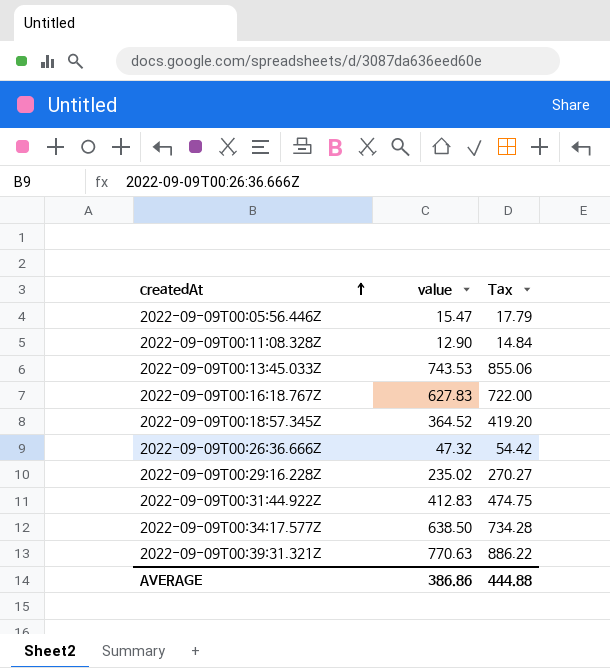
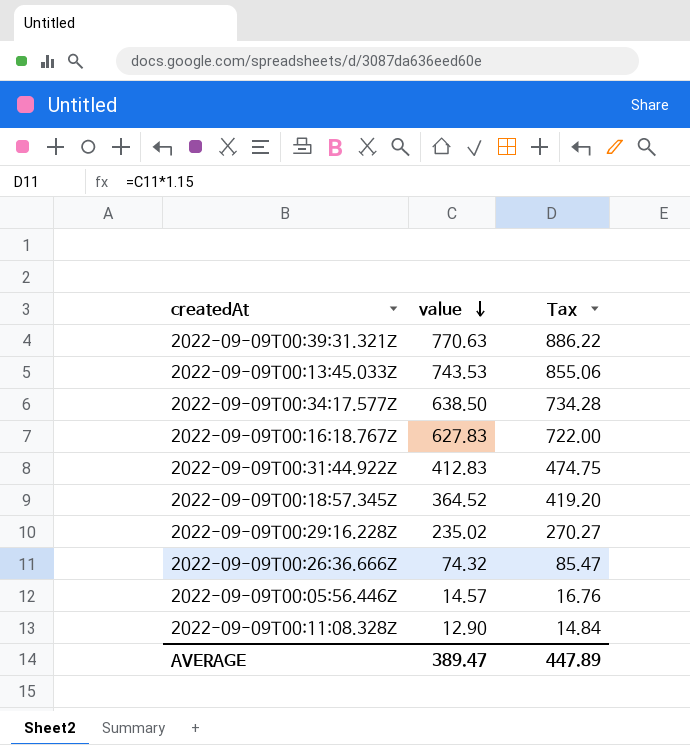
row order: createdAt ascending -> value descending
2022-09-09T00:26:36.666Z | value: 47.32 -> 74.32
2022-09-09T00:26:36.666Z | Tax: 54.42 -> 85.47
2022-09-09T00:05:56.446Z | value: 15.47 -> 14.57
2022-09-09T00:05:56.446Z | Tax: 17.79 -> 16.76
AVERAGE | value: 386.86 -> 389.47
AVERAGE | Tax: 444.88 -> 447.89

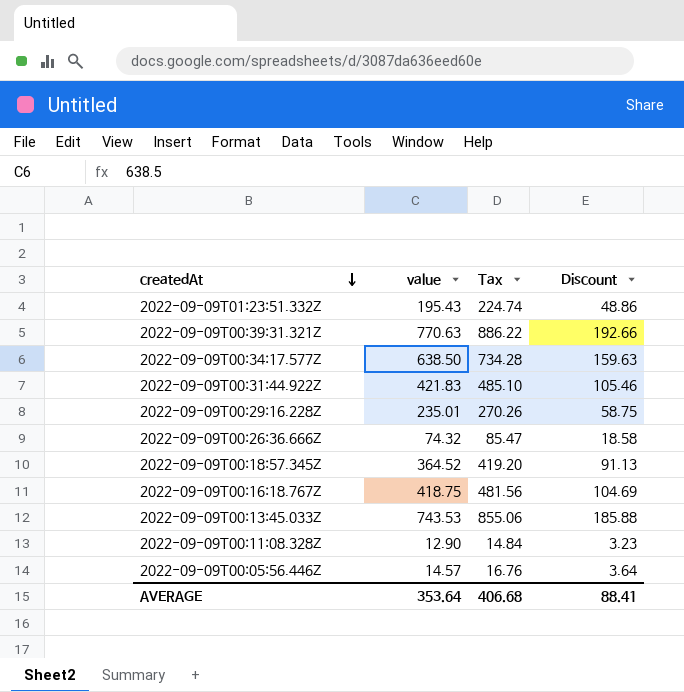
row order: value descending -> createdAt descending
column Discount | formula: none -> [value] * 0.25
row 2022-09-09T01:23:51.332Z: none -> 195.43 | 224.74 | 48.86
2022-09-09T00:31:44.922Z | value: 412.83 -> 421.83
2022-09-09T00:31:44.922Z | Tax: 474.75 -> 485.10
2022-09-09T00:29:16.228Z | value: 235.02 -> 235.01
2022-09-09T00:29:16.228Z | Tax: 270.27 -> 270.26
2022-09-09T00:16:18.767Z | value: 627.83 -> 418.75
2022-09-09T00:16:18.767Z | Tax: 722.00 -> 481.56
AVERAGE | value: 389.47 -> 353.64
AVERAGE | Tax: 447.89 -> 406.68

